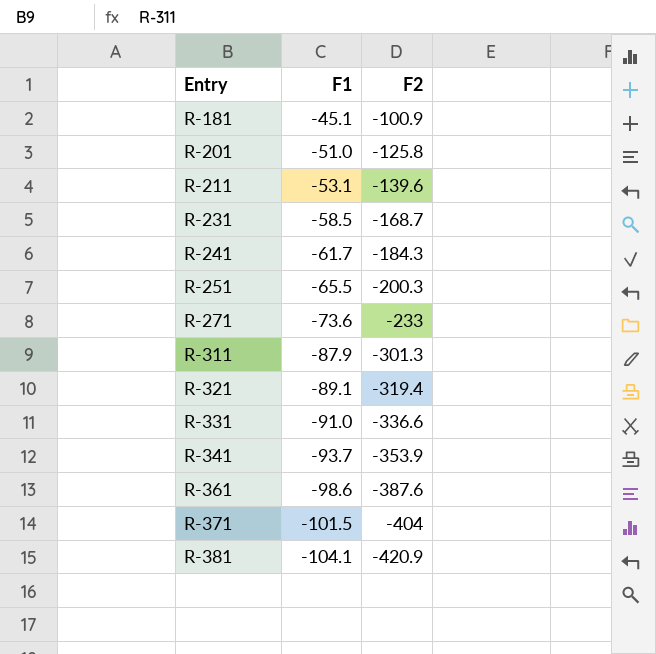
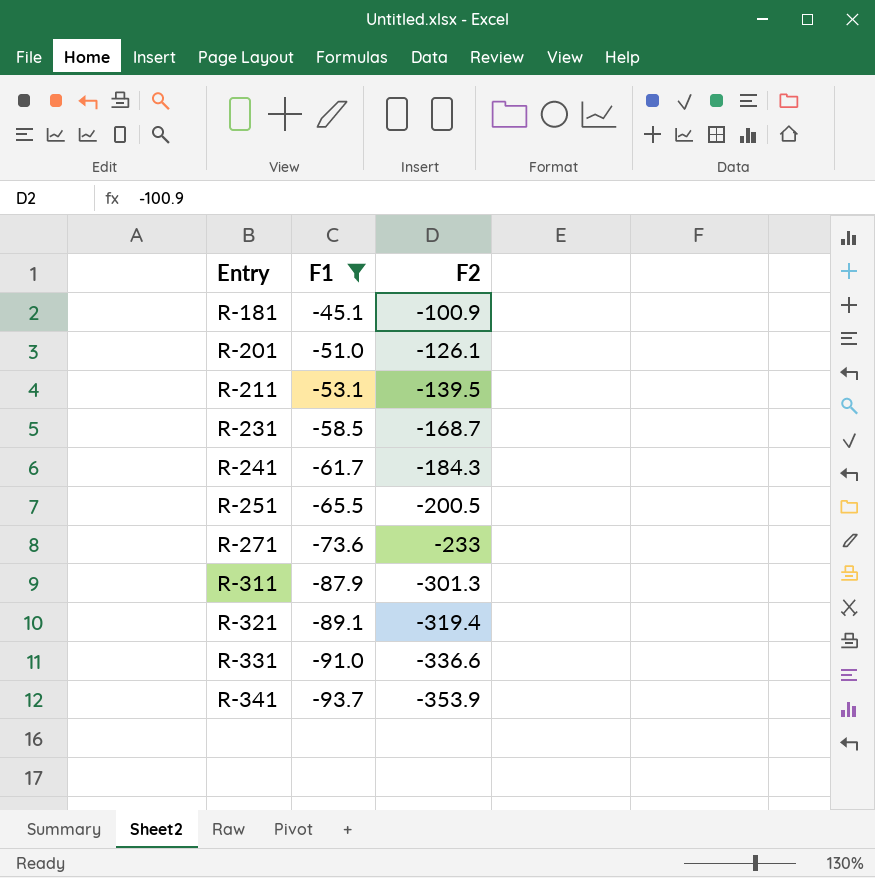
filter: none -> F1 >= -93.7
R-201 | F2: -125.8 -> -126.1
R-211 | F2: -139.6 -> -139.5
R-251 | F2: -200.3 -> -200.5

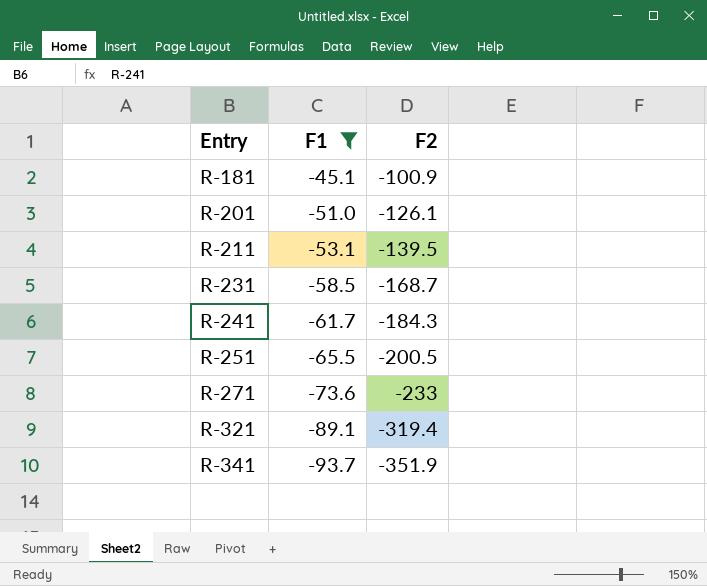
row R-311: -87.9 | -301.3 -> none
row R-331: -91.0 | -336.6 -> none
R-341 | F2: -353.9 -> -351.9

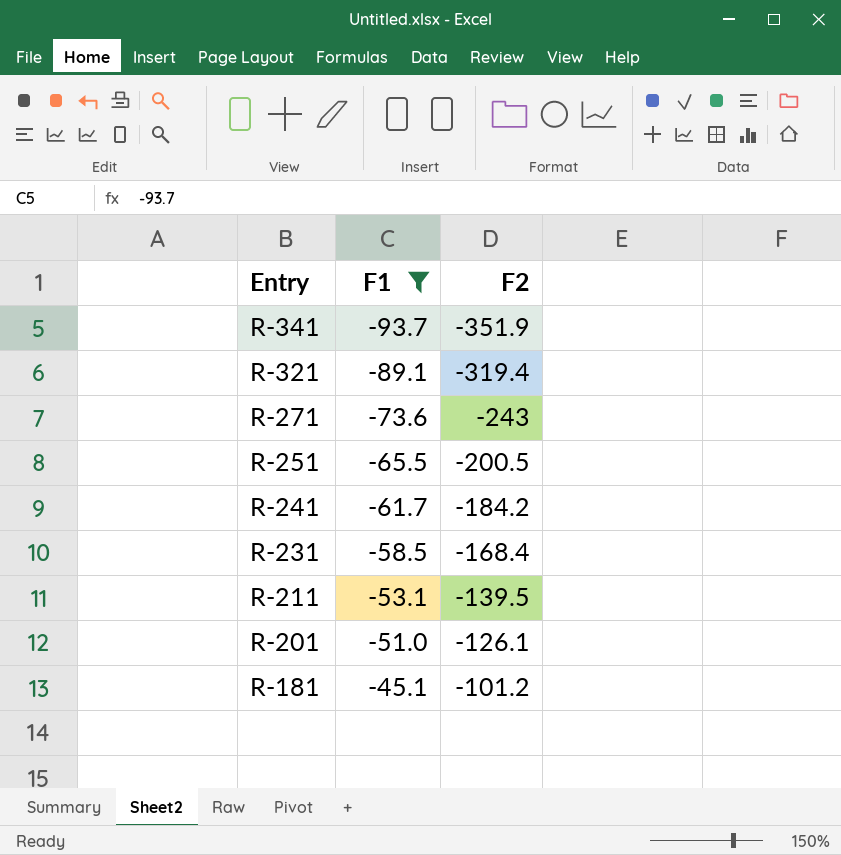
row order: Entry ascending -> Entry descending
R-271 | F2: -233 -> -243
R-241 | F2: -184.3 -> -184.2
R-231 | F2: -168.7 -> -168.4
R-181 | F2: -100.9 -> -101.2

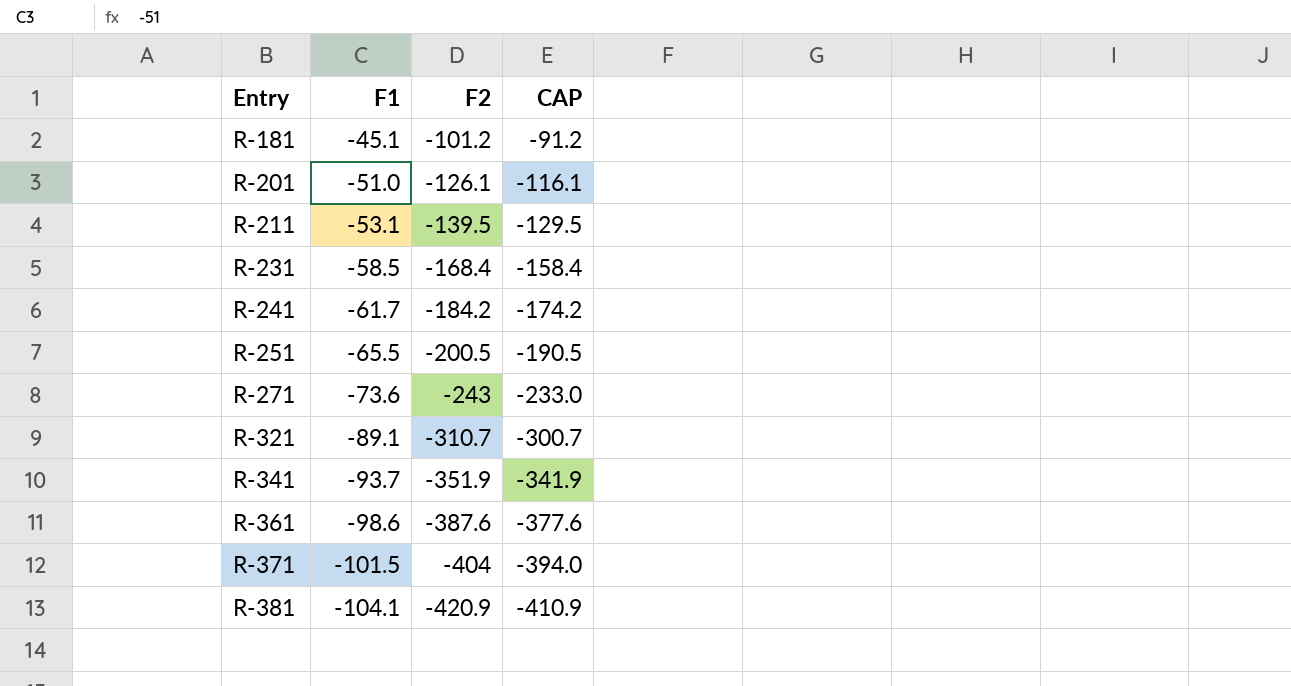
filter: F1 >= -93.7 -> none
row order: Entry descending -> Entry ascending
column CAP | formula: none -> [F2] + 10
R-321 | F2: -319.4 -> -310.7

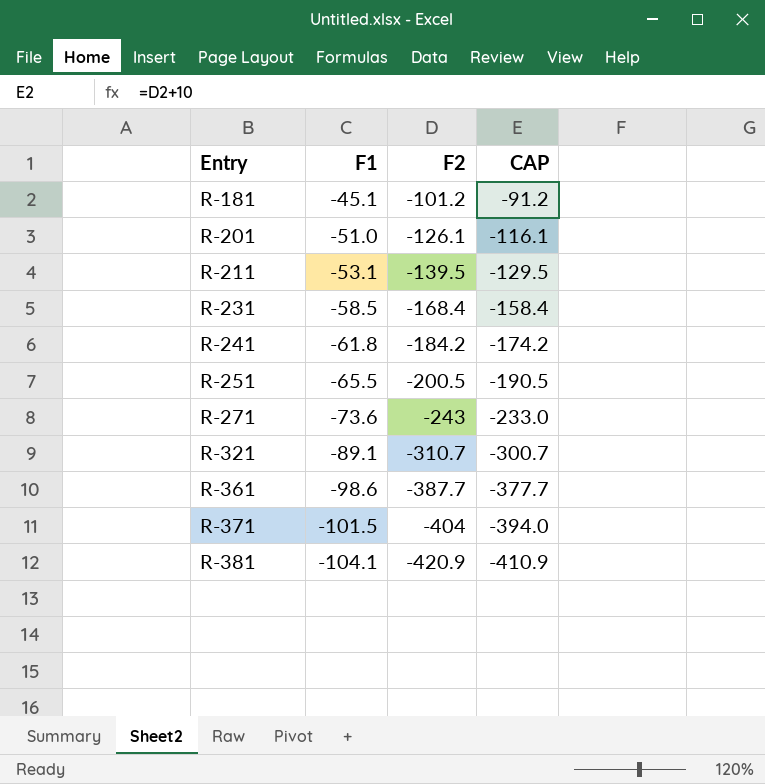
row R-341: -93.7 | -351.9 | -341.9 -> none
R-241 | F1: -61.7 -> -61.8
R-361 | F2: -387.6 -> -387.7
R-361 | CAP: -377.6 -> -377.7

